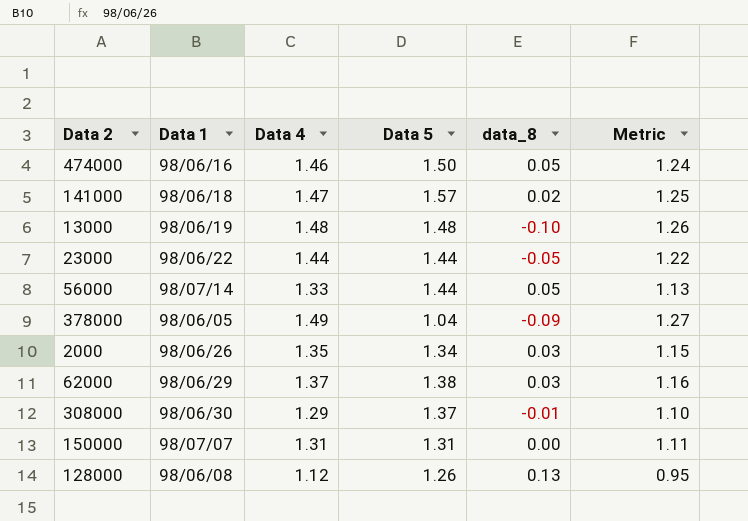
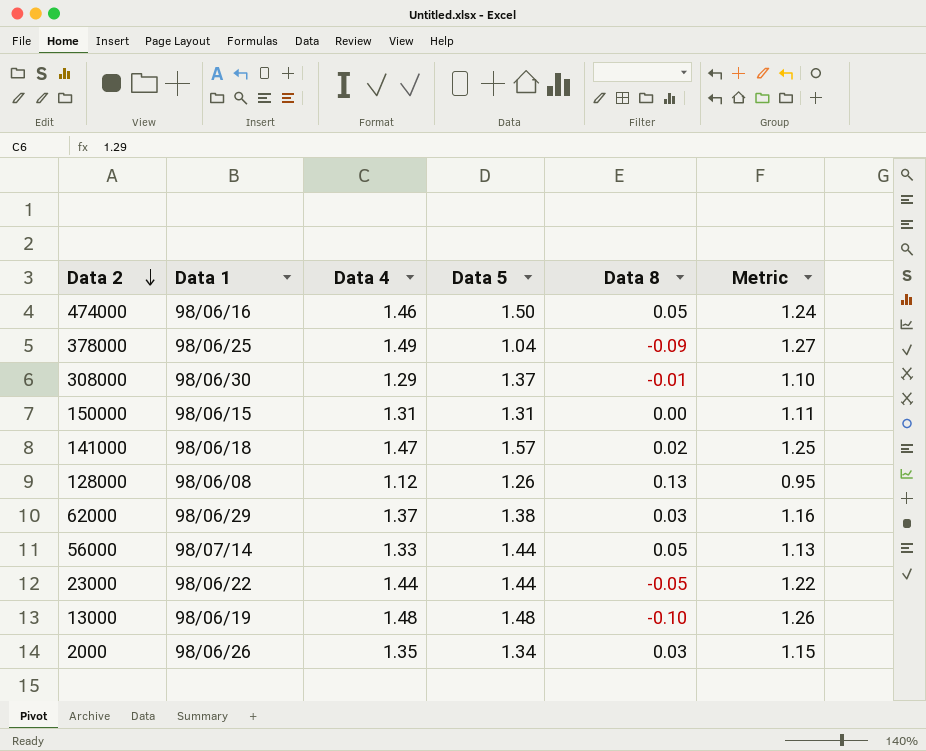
row order: none -> Data 2 descending
column name: data_8 -> Data 8
378000 | Data 1: 98/06/05 -> 98/06/25
150000 | Data 1: 98/07/07 -> 98/06/15

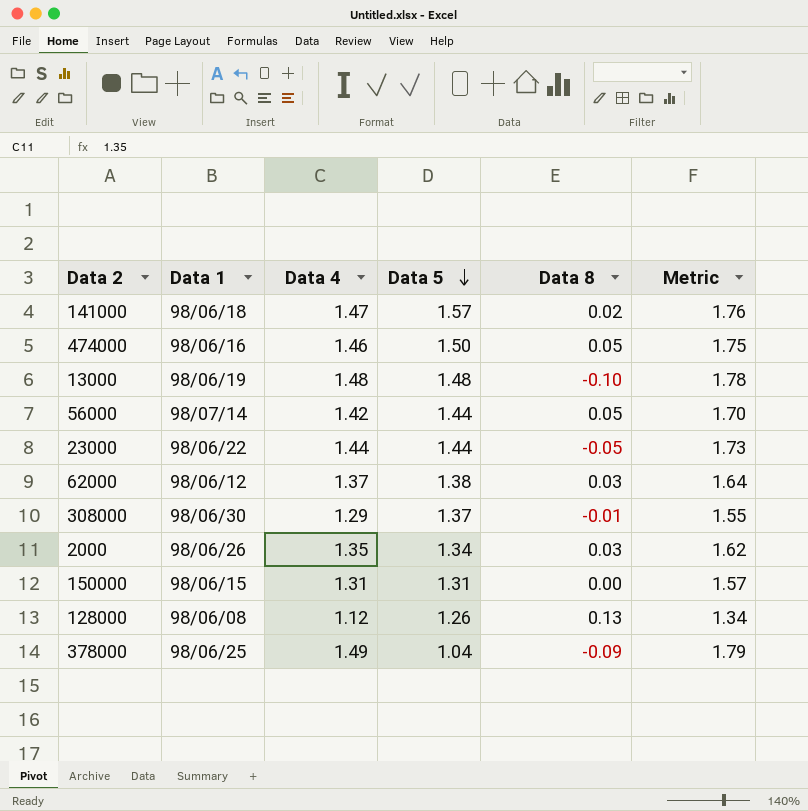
row order: Data 2 descending -> Data 5 descending
column Metric | formula: [Data 4] * 0.85 -> [Data 4] * 1.2
56000 | Data 4: 1.33 -> 1.42
62000 | Data 1: 98/06/29 -> 98/06/12

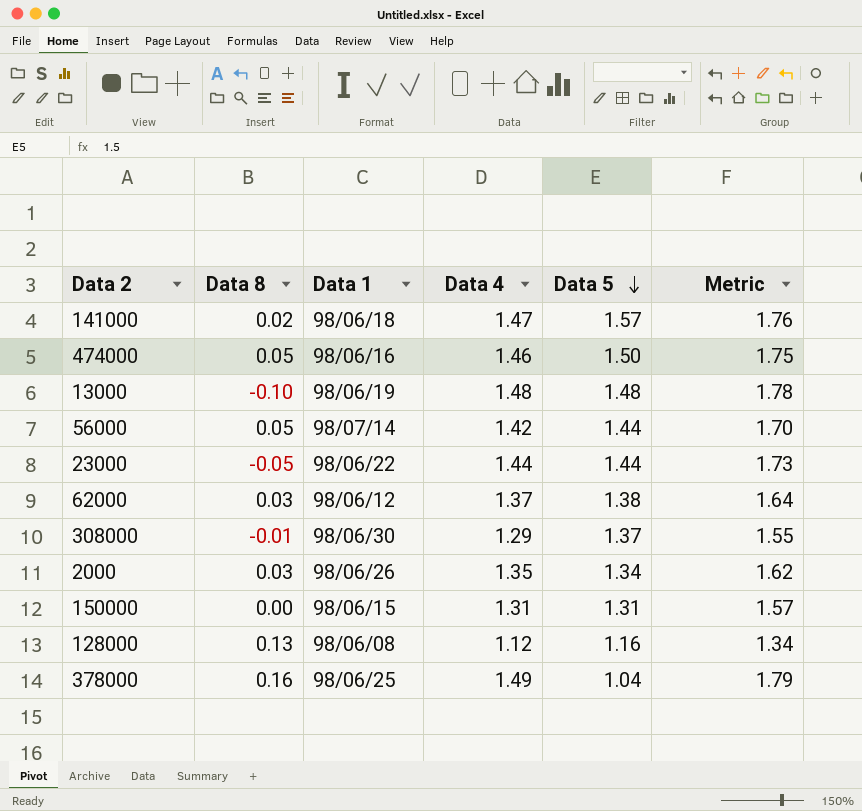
column Data 8 | position: 5 -> 2
128000 | Data 5: 1.26 -> 1.16
378000 | Data 8: -0.09 -> 0.16

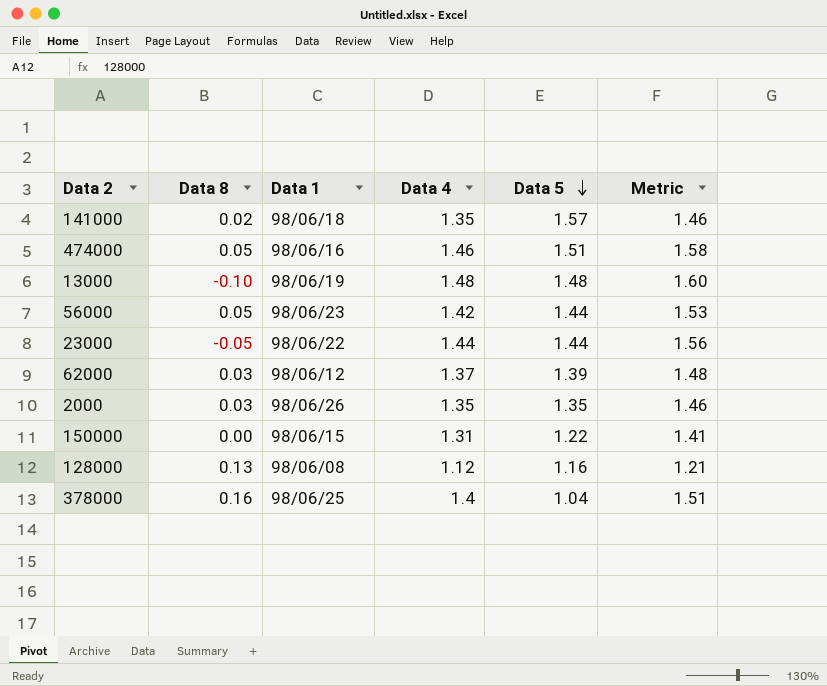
column Metric | formula: [Data 4] * 1.2 -> [Data 4] * 1.08
row 308000: -0.01 | 98/06/30 | 1.29 | 1.37 | 1.55 -> none
141000 | Data 4: 1.47 -> 1.35
474000 | Data 5: 1.50 -> 1.51
56000 | Data 1: 98/07/14 -> 98/06/23
62000 | Data 5: 1.38 -> 1.39
2000 | Data 5: 1.34 -> 1.35
150000 | Data 5: 1.31 -> 1.22
378000 | Data 4: 1.49 -> 1.4

